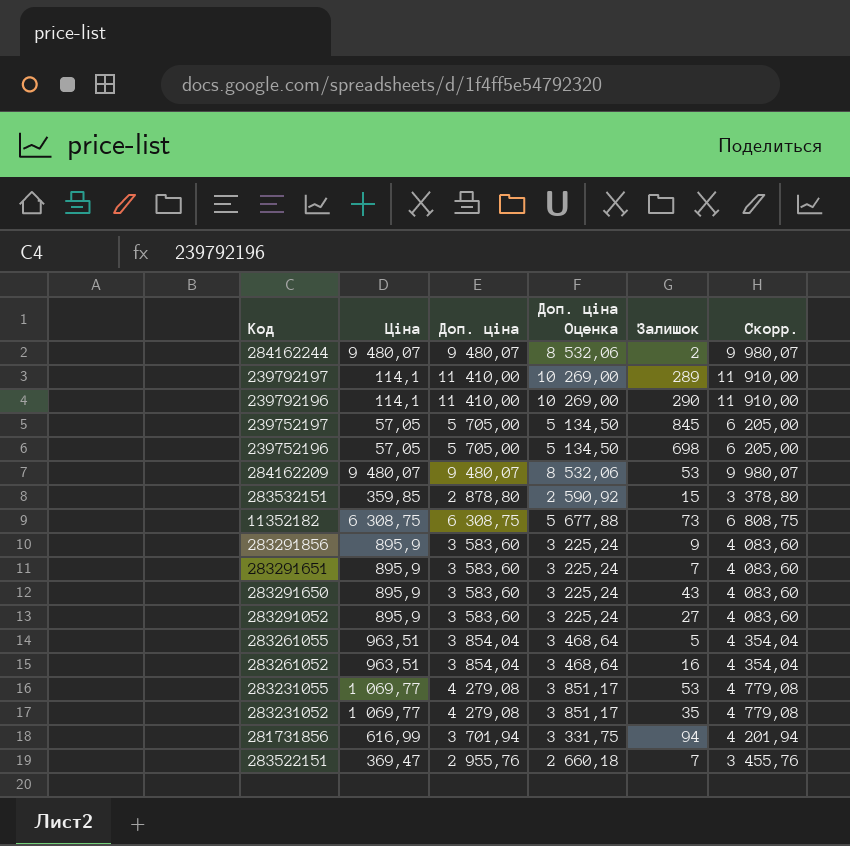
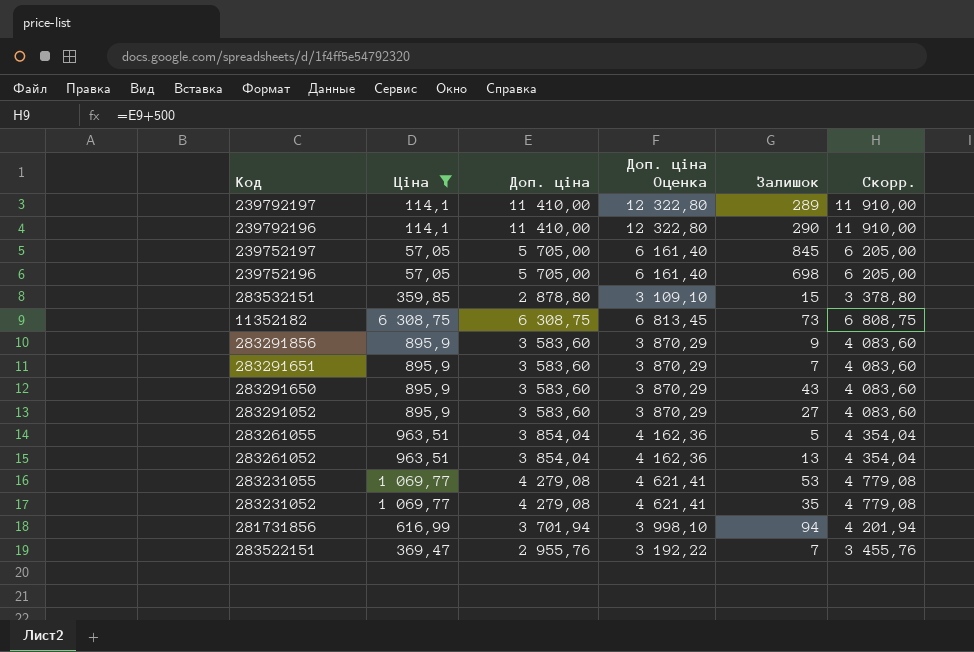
filter: none -> Ціна != 9 480,07
column Доп. ціна Оценка | formula: [Доп. ціна] * 0,9 -> [Доп. ціна] * 1,08
283261052 | Залишок: 16 -> 13

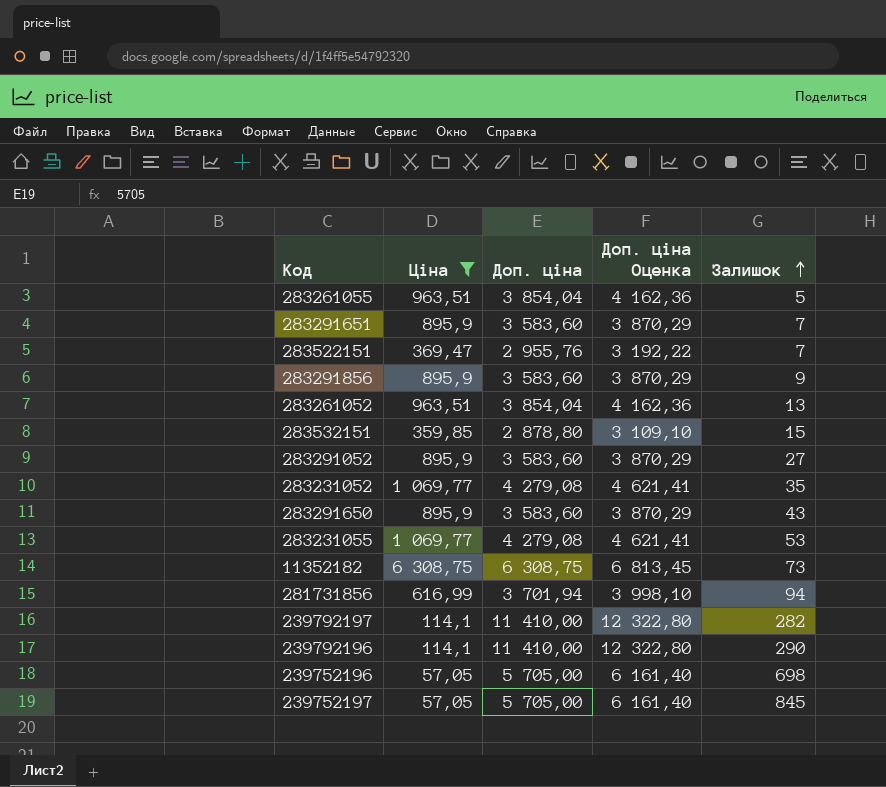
row order: none -> Залишок ascending
column Скорр. | formula: [Доп. ціна] + 500 -> none
239792197 | Залишок: 289 -> 282

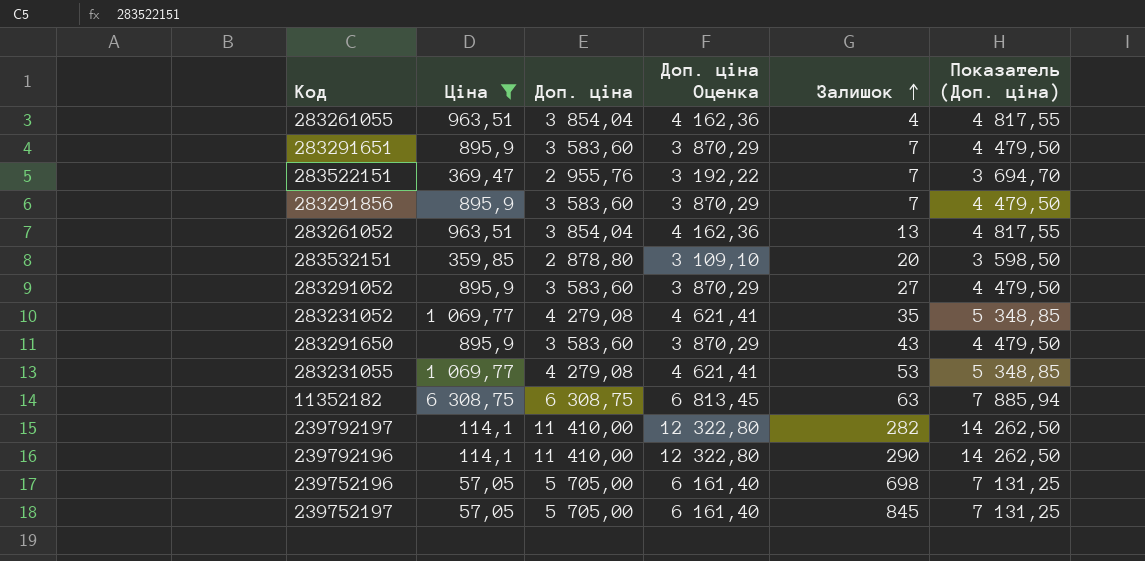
column Показатель (Доп. ціна) | formula: none -> [Доп. ціна] * 1,25
row 281731856: 616,99 | 3 701,94 | 3 998,10 | 94 -> none
283261055 | Залишок: 5 -> 4
283291856 | Залишок: 9 -> 7
283532151 | Залишок: 15 -> 20
11352182 | Залишок: 73 -> 63

